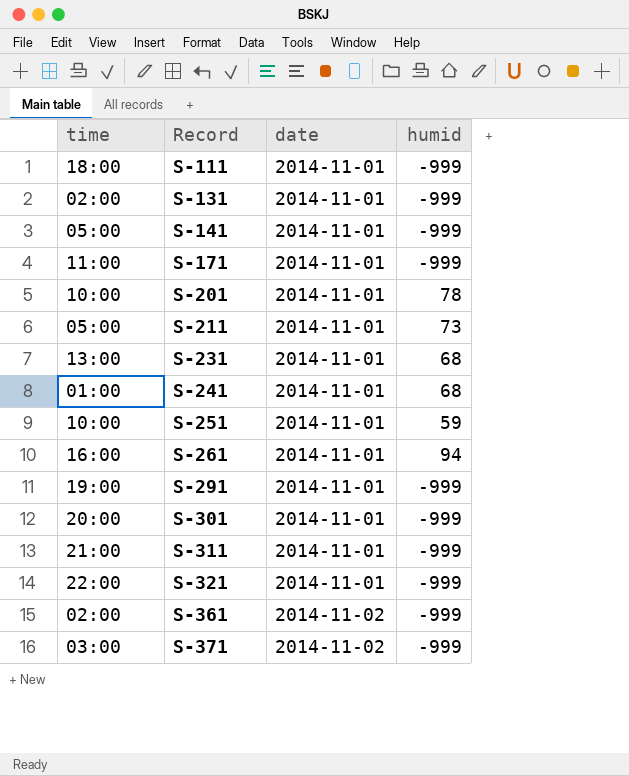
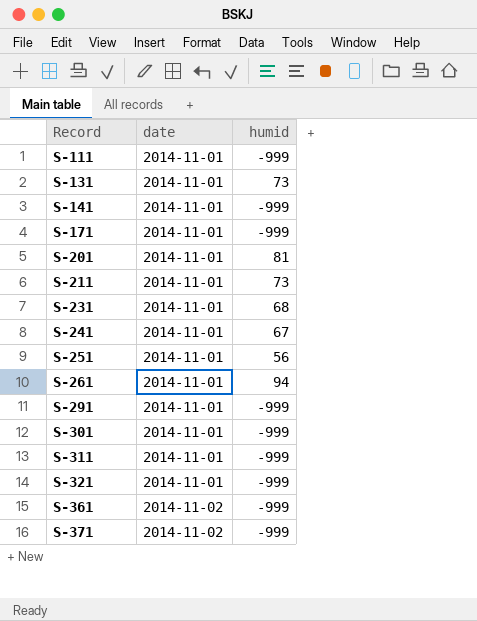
column time | position: 1 -> none
S-131 | humid: -999 -> 73
S-201 | humid: 78 -> 81
S-241 | humid: 68 -> 67
S-251 | humid: 59 -> 56

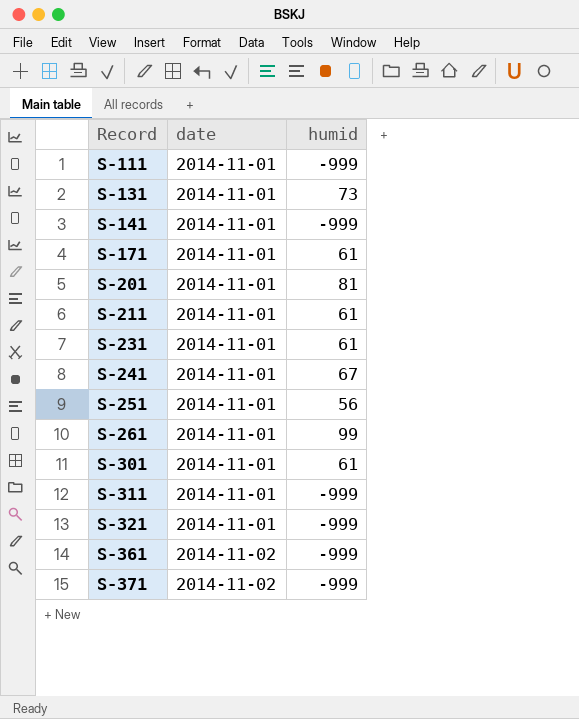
row S-291: 2014-11-01 | -999 -> none
S-171 | humid: -999 -> 61
S-211 | humid: 73 -> 61
S-231 | humid: 68 -> 61
S-261 | humid: 94 -> 99
S-301 | humid: -999 -> 61

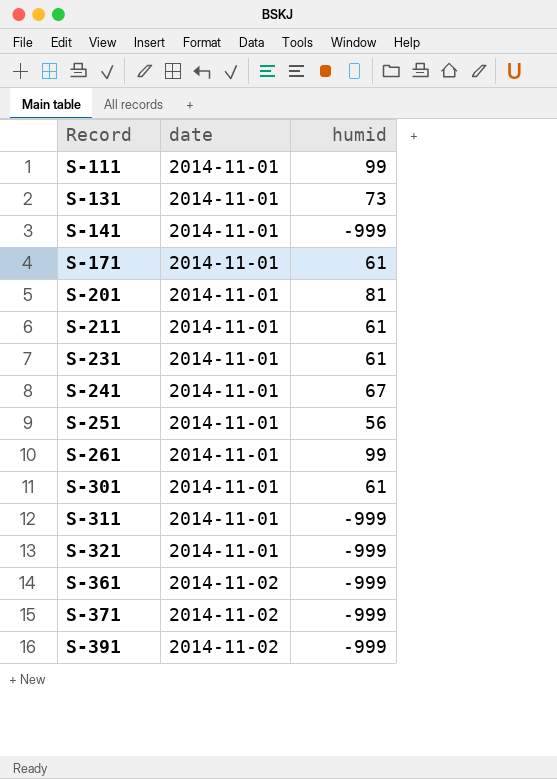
S-111 | humid: -999 -> 99
row S-391: none -> 2014-11-02 | -999

